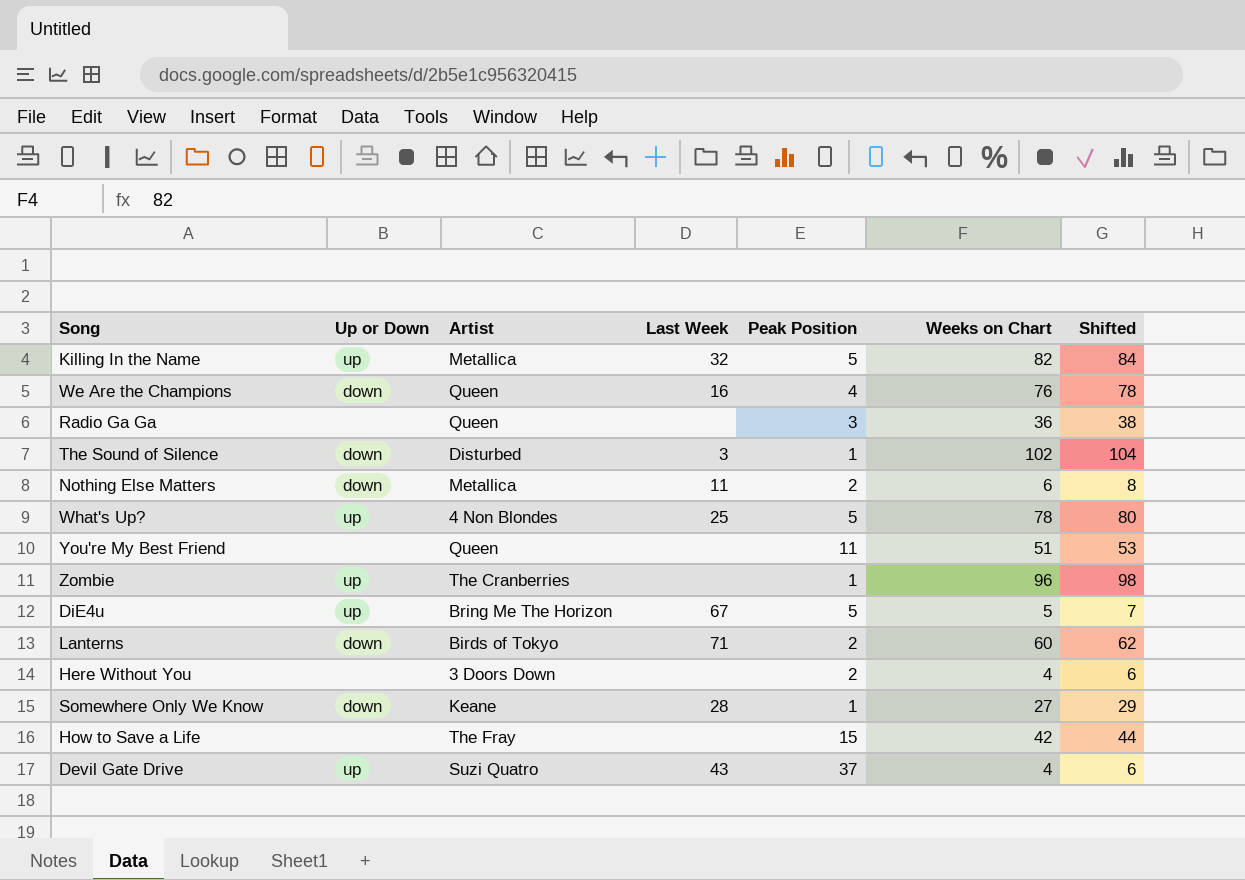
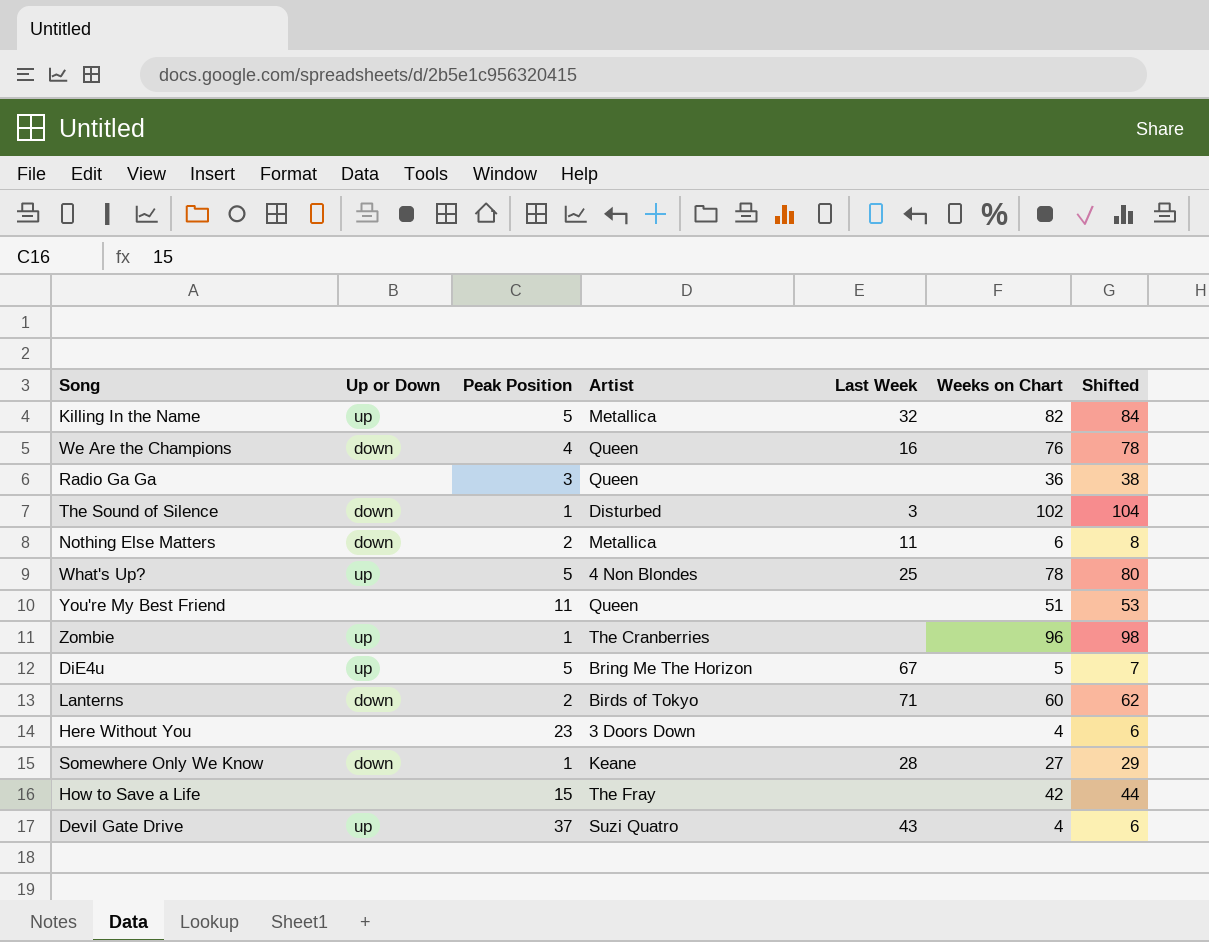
column Peak Position | position: 5 -> 3
Here Without You | Peak Position: 2 -> 23

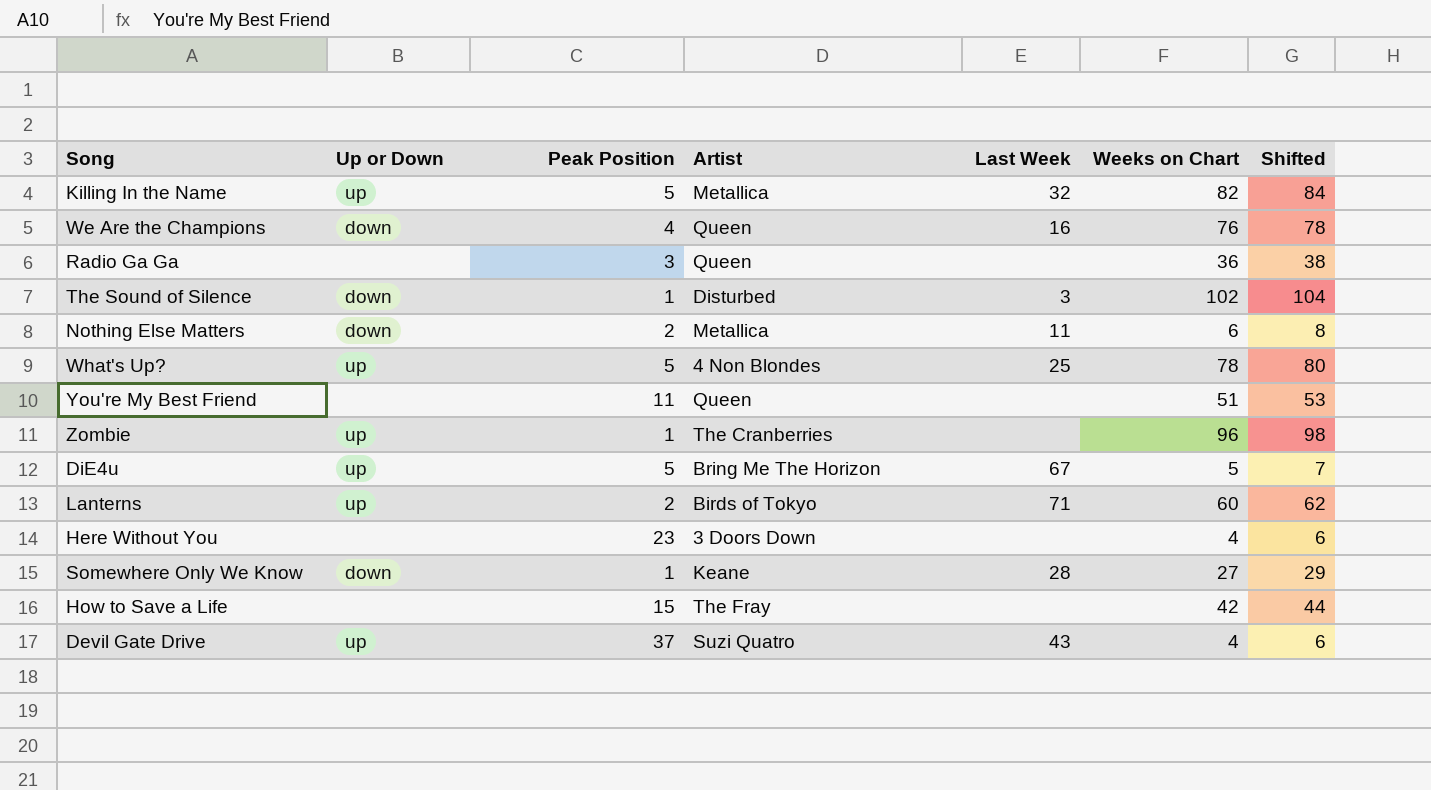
Lanterns | Up or Down: down -> up

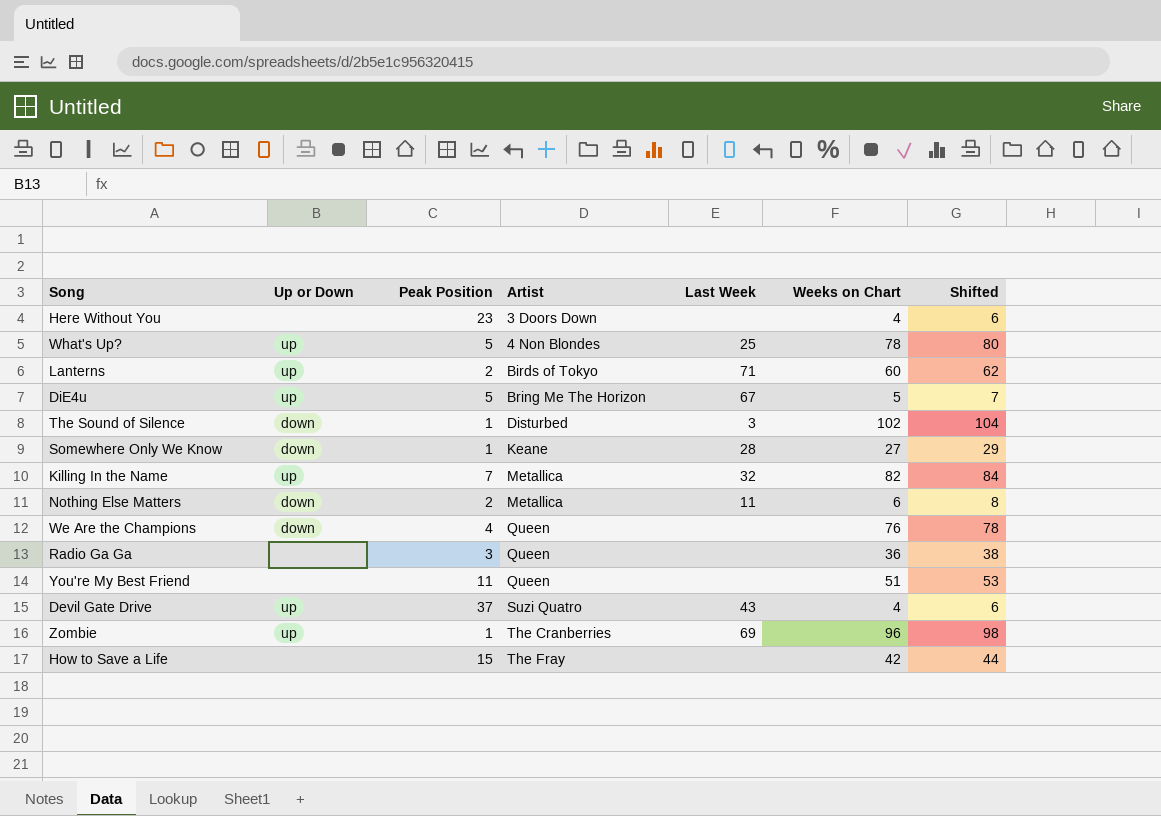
row order: none -> Artist ascending
Killing In the Name | Peak Position: 5 -> 7
We Are the Champions | Last Week: 16 -> none
Zombie | Last Week: none -> 69

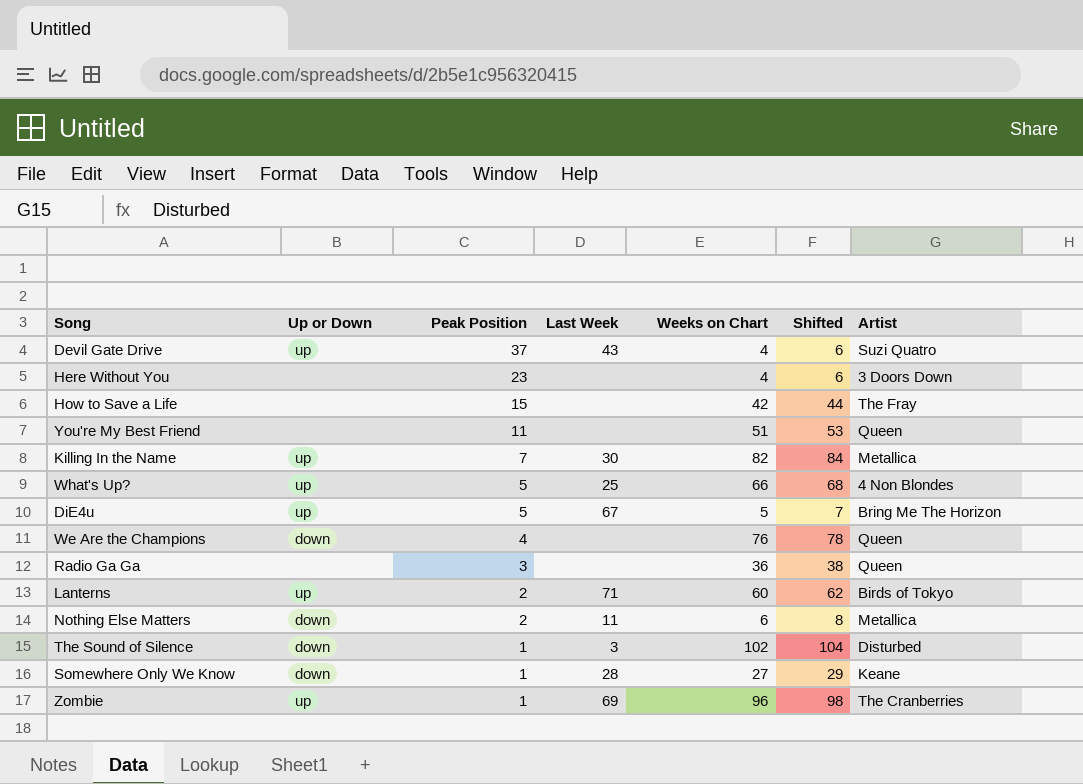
row order: Artist ascending -> Peak Position descending
column Artist | position: 4 -> 7
Killing In the Name | Last Week: 32 -> 30
What's Up? | Weeks on Chart: 78 -> 66
What's Up? | Shifted: 80 -> 68

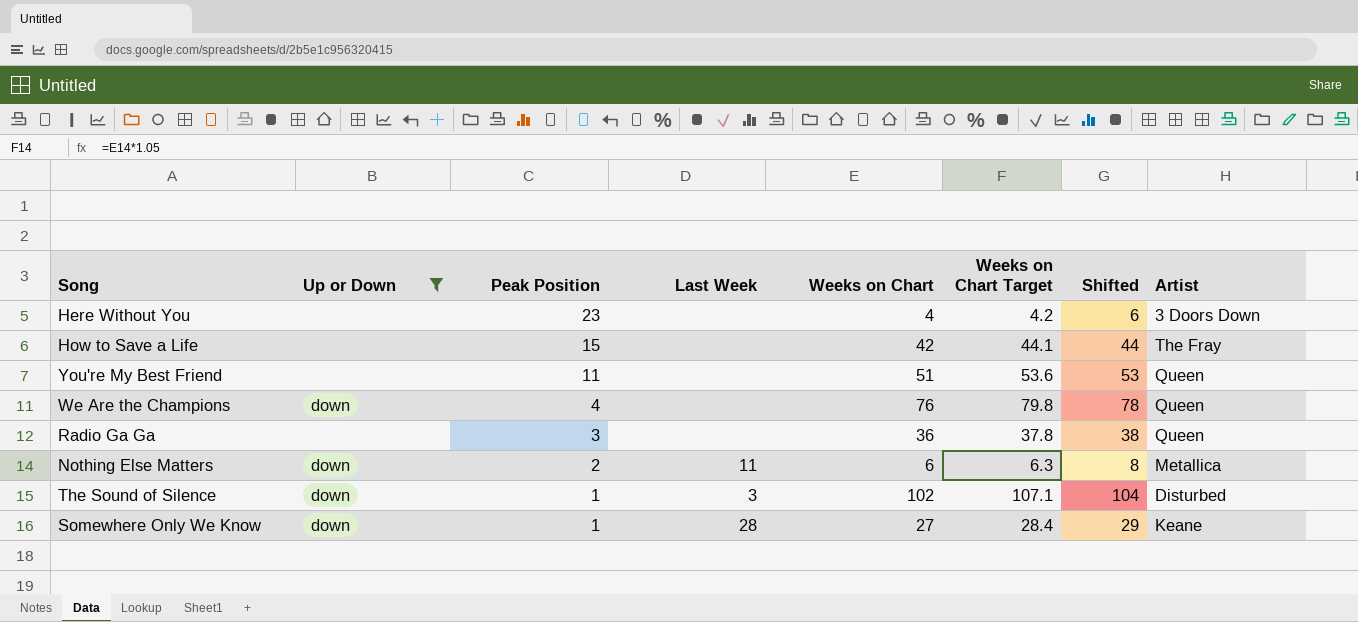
filter: none -> Up or Down != up
column Weeks on Chart Target | formula: none -> [Weeks on Chart] * 1.05

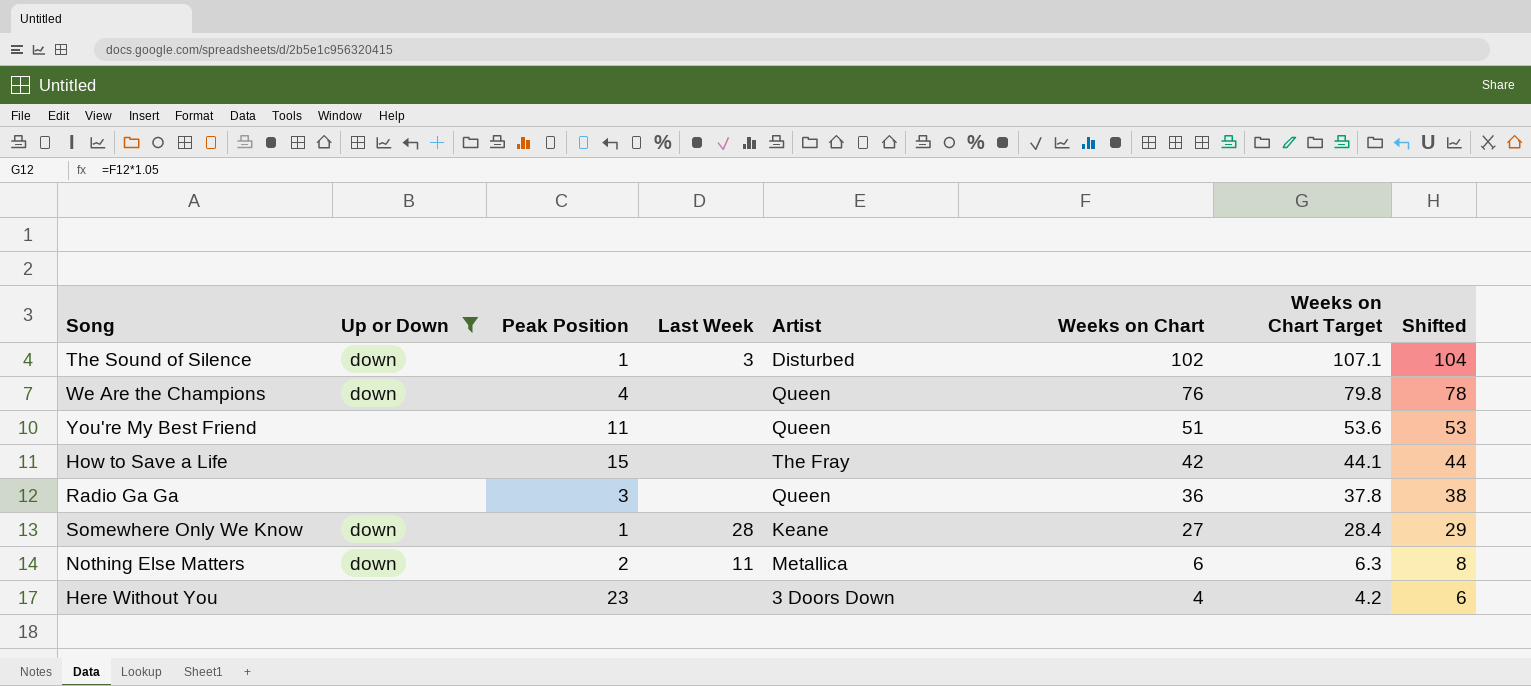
row order: Peak Position descending -> Weeks on Chart descending
column Artist | position: 8 -> 5

